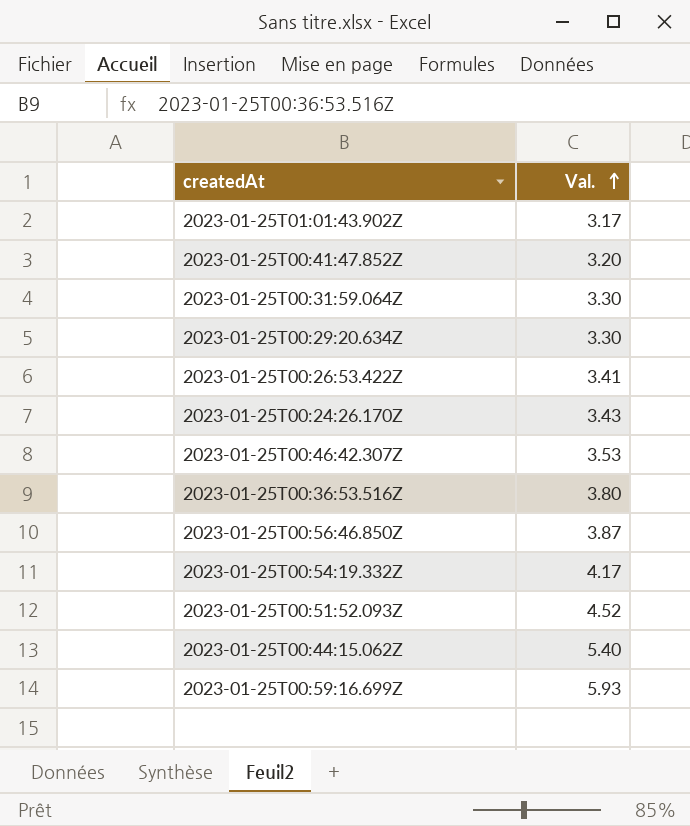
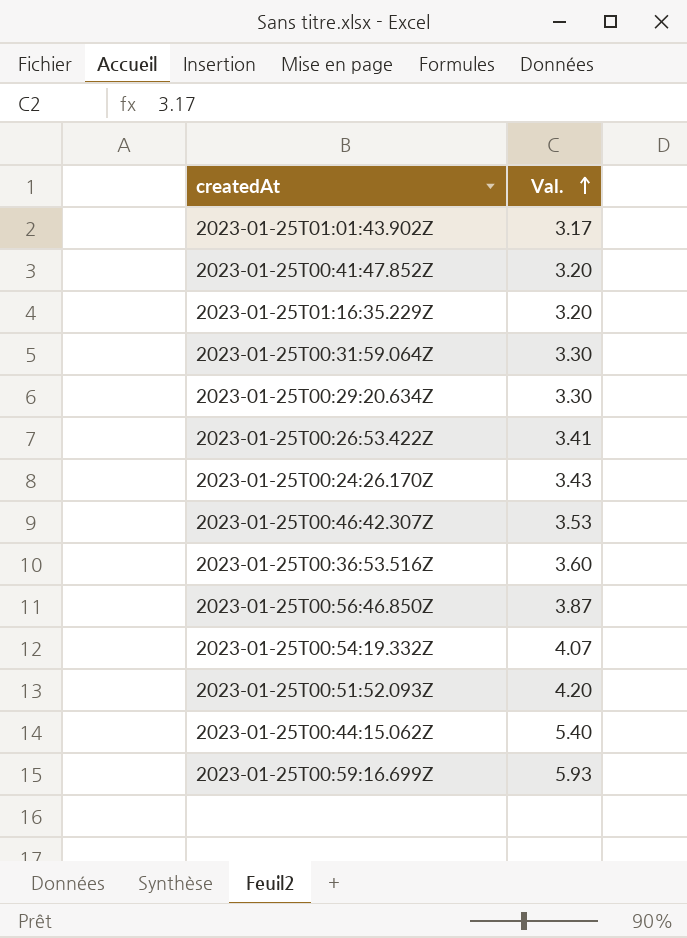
row 2023-01-25T01:16:35.229Z: none -> 3.20
2023-01-25T00:36:53.516Z | Val.: 3.80 -> 3.60
2023-01-25T00:54:19.332Z | Val.: 4.17 -> 4.07
2023-01-25T00:51:52.093Z | Val.: 4.52 -> 4.20

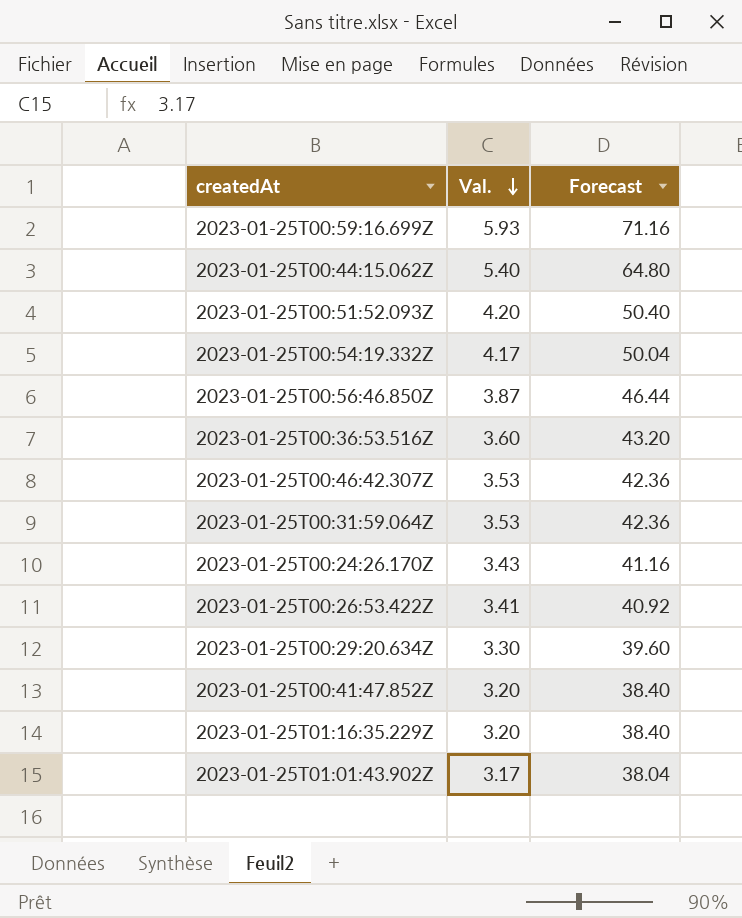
row order: Val. ascending -> Val. descending
column Forecast | formula: none -> [Val.] * 12
2023-01-25T00:54:19.332Z | Val.: 4.07 -> 4.17
2023-01-25T00:31:59.064Z | Val.: 3.30 -> 3.53

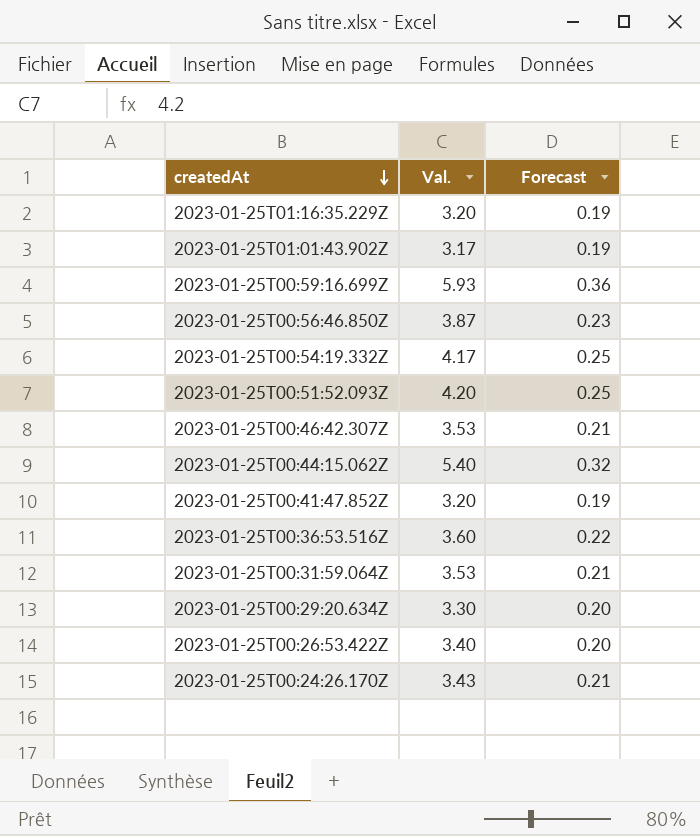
row order: Val. descending -> createdAt descending
column Forecast | formula: [Val.] * 12 -> [Val.] * 0.06
2023-01-25T00:26:53.422Z | Val.: 3.41 -> 3.40

